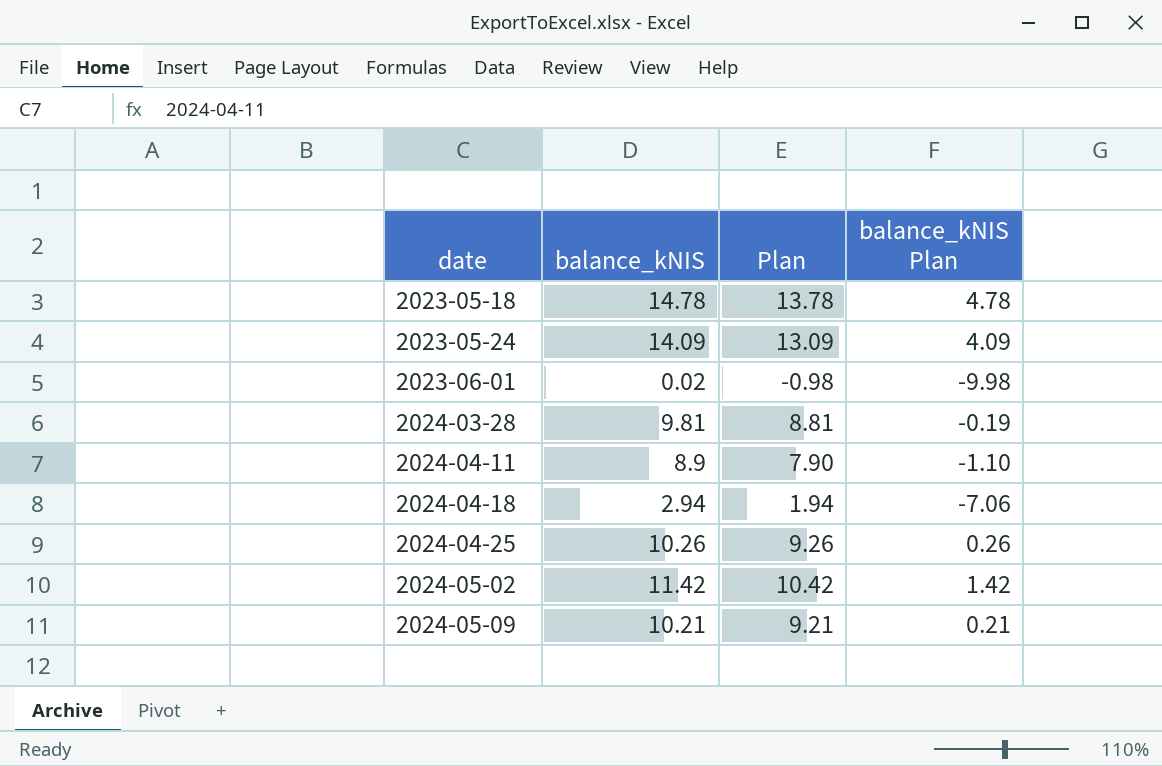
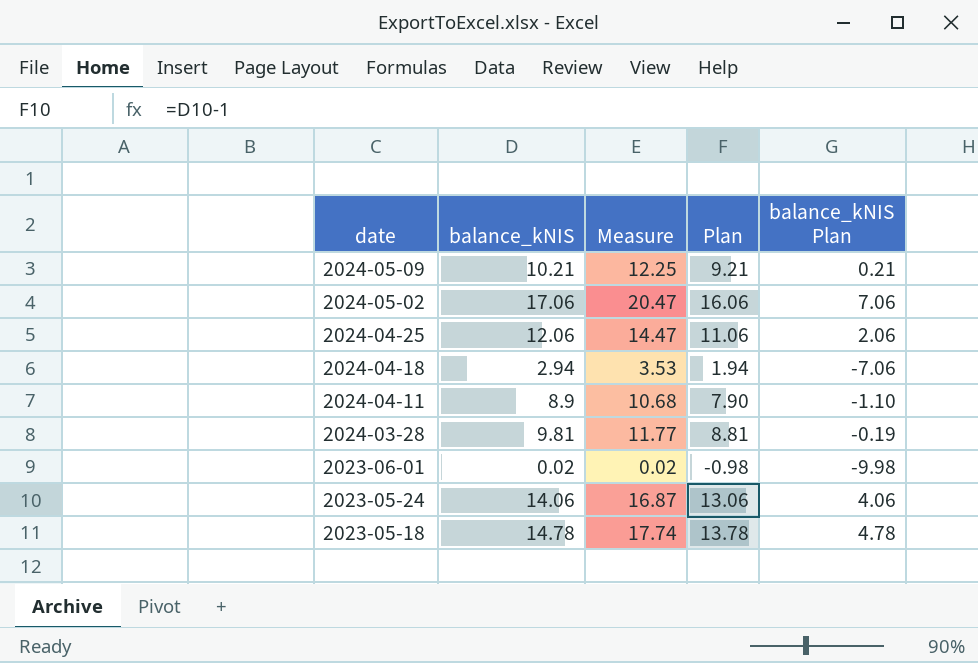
row order: date ascending -> date descending
column Measure | formula: none -> [balance_kNIS] * 1.2
2024-05-02 | balance_kNIS: 11.42 -> 17.06
2024-05-02 | Plan: 10.42 -> 16.06
2024-05-02 | balance_kNIS Plan: 1.42 -> 7.06
2024-04-25 | balance_kNIS: 10.26 -> 12.06
2024-04-25 | Plan: 9.26 -> 11.06
2024-04-25 | balance_kNIS Plan: 0.26 -> 2.06
2023-05-24 | balance_kNIS: 14.09 -> 14.06
2023-05-24 | Plan: 13.09 -> 13.06
2023-05-24 | balance_kNIS Plan: 4.09 -> 4.06

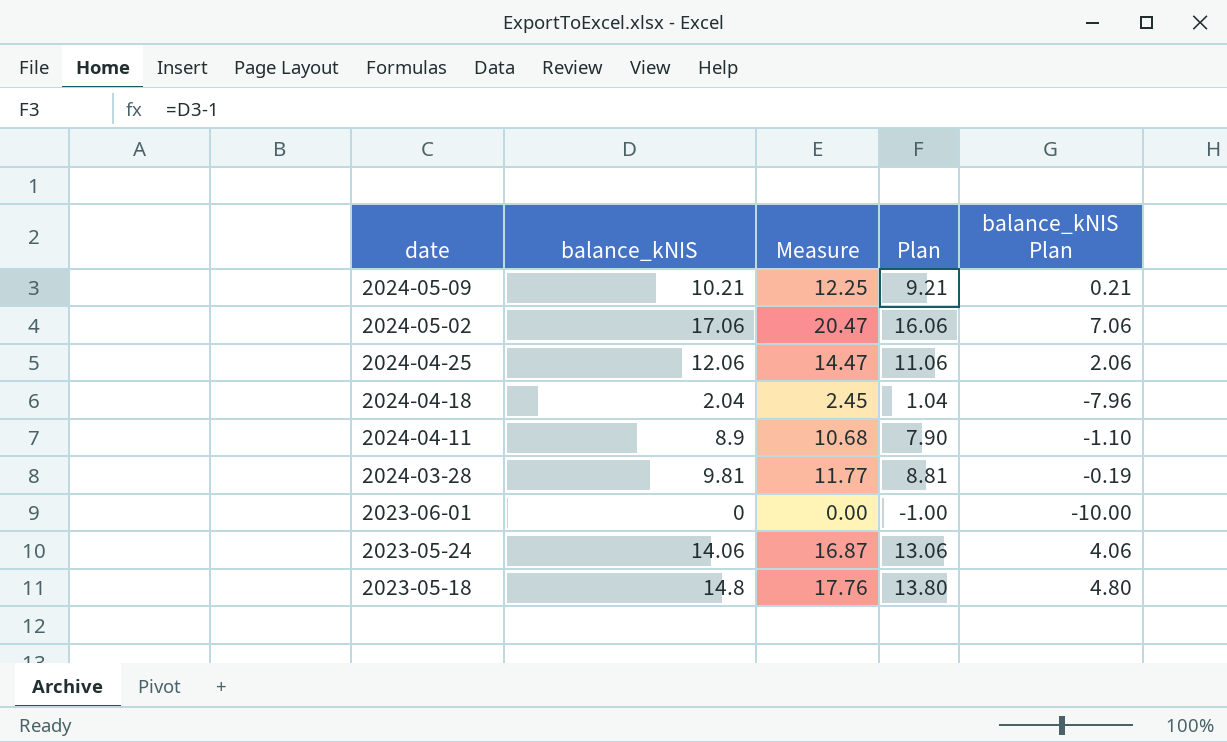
2024-04-18 | balance_kNIS: 2.94 -> 2.04
2024-04-18 | Measure: 3.53 -> 2.45
2024-04-18 | Plan: 1.94 -> 1.04
2024-04-18 | balance_kNIS Plan: -7.06 -> -7.96
2023-06-01 | balance_kNIS: 0.02 -> 0
2023-06-01 | Measure: 0.02 -> 0.00
2023-06-01 | Plan: -0.98 -> -1.00
2023-06-01 | balance_kNIS Plan: -9.98 -> -10.00
2023-05-18 | balance_kNIS: 14.78 -> 14.8
2023-05-18 | Measure: 17.74 -> 17.76
2023-05-18 | Plan: 13.78 -> 13.80
2023-05-18 | balance_kNIS Plan: 4.78 -> 4.80

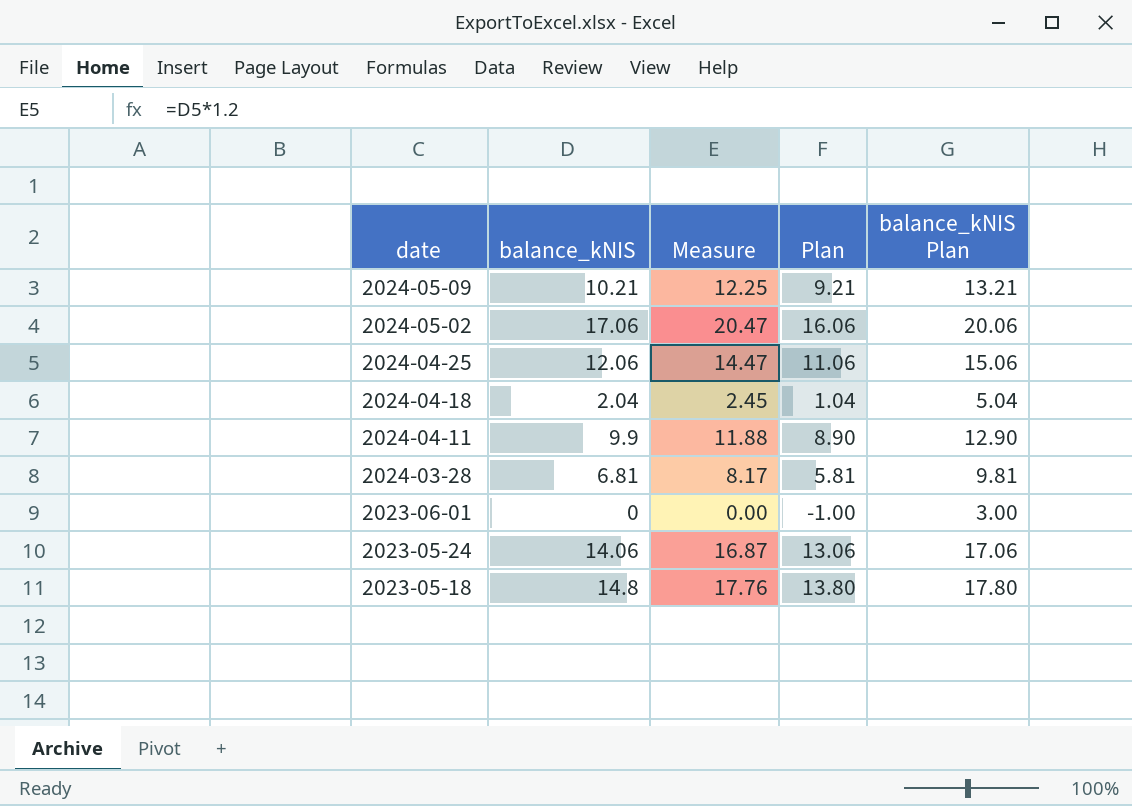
column balance_kNIS Plan | formula: [balance_kNIS] - 10 -> [balance_kNIS] + 3
2024-04-11 | balance_kNIS: 8.9 -> 9.9
2024-04-11 | Measure: 10.68 -> 11.88
2024-04-11 | Plan: 7.90 -> 8.90
2024-03-28 | balance_kNIS: 9.81 -> 6.81
2024-03-28 | Measure: 11.77 -> 8.17
2024-03-28 | Plan: 8.81 -> 5.81

